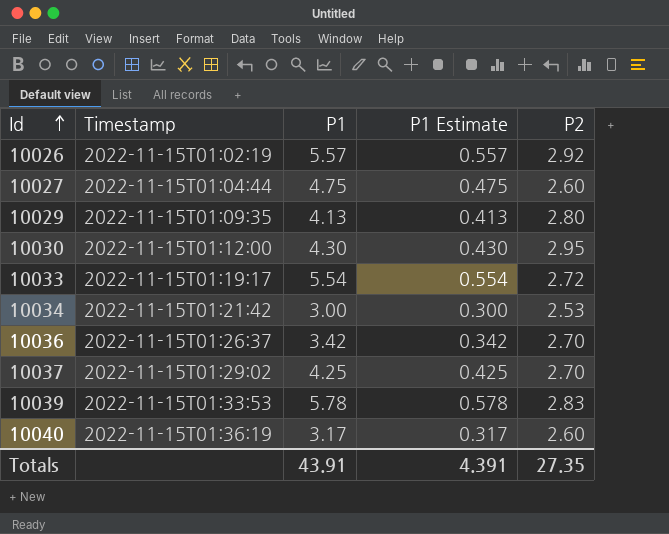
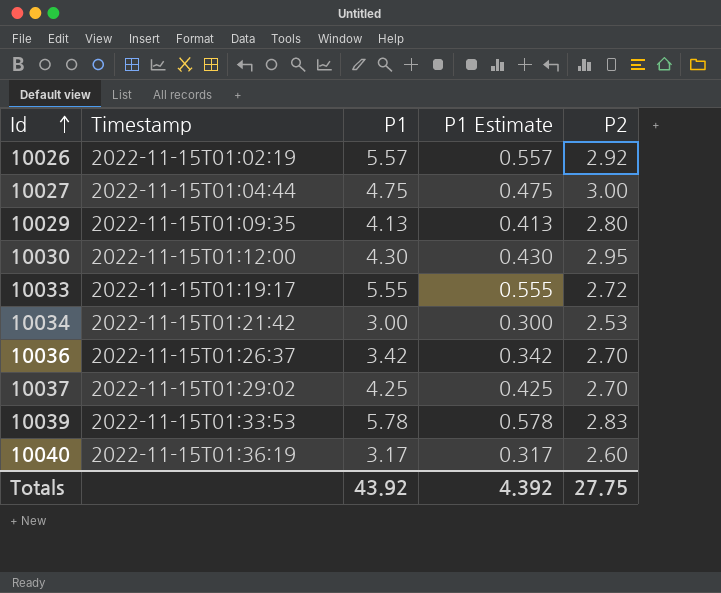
10027 | P2: 2.60 -> 3.00
10033 | P1: 5.54 -> 5.55
10033 | P1 Estimate: 0.554 -> 0.555
Totals | P1: 43.91 -> 43.92
Totals | P1 Estimate: 4.391 -> 4.392
Totals | P2: 27.35 -> 27.75

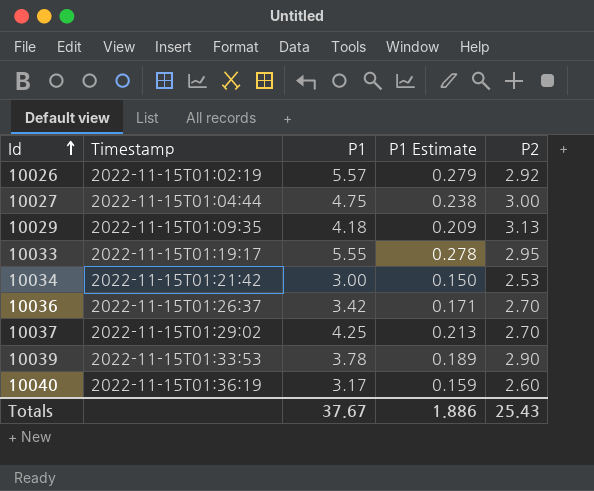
column P1 Estimate | formula: [P1] * 0.1 -> [P1] * 0.05
row 10030: 2022-11-15T01:12:00 | 4.30 | 0.430 | 2.95 -> none
10029 | P1: 4.13 -> 4.18
10029 | P2: 2.80 -> 3.13
10033 | P2: 2.72 -> 2.95
10039 | P1: 5.78 -> 3.78
10039 | P2: 2.83 -> 2.90
Totals | P1: 43.92 -> 37.67
Totals | P1 Estimate: 4.392 -> 1.886
Totals | P2: 27.75 -> 25.43

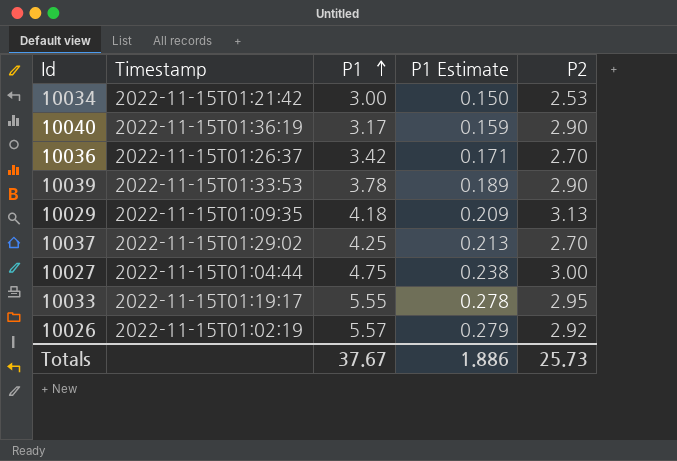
row order: Id ascending -> P1 ascending
10040 | P2: 2.60 -> 2.90
Totals | P2: 25.43 -> 25.73

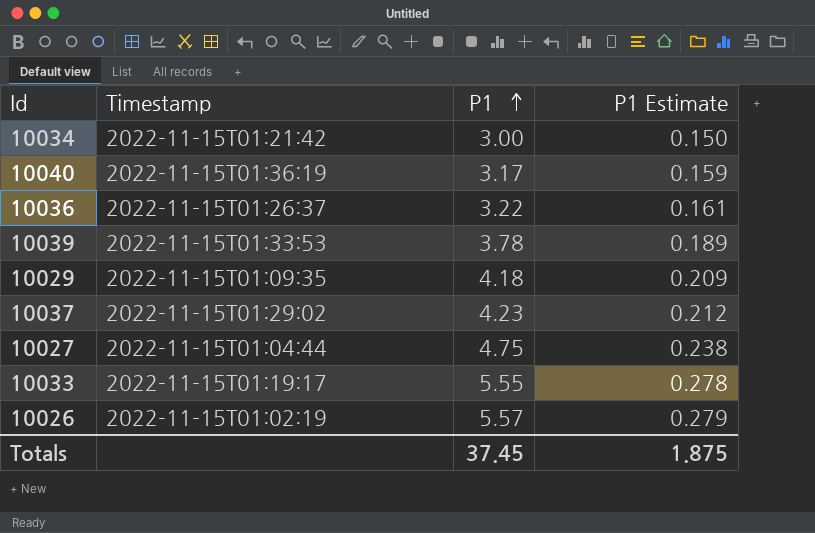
column P2 | position: 5 -> none
10036 | P1: 3.42 -> 3.22
10036 | P1 Estimate: 0.171 -> 0.161
10037 | P1: 4.25 -> 4.23
10037 | P1 Estimate: 0.213 -> 0.212
Totals | P1: 37.67 -> 37.45
Totals | P1 Estimate: 1.886 -> 1.875

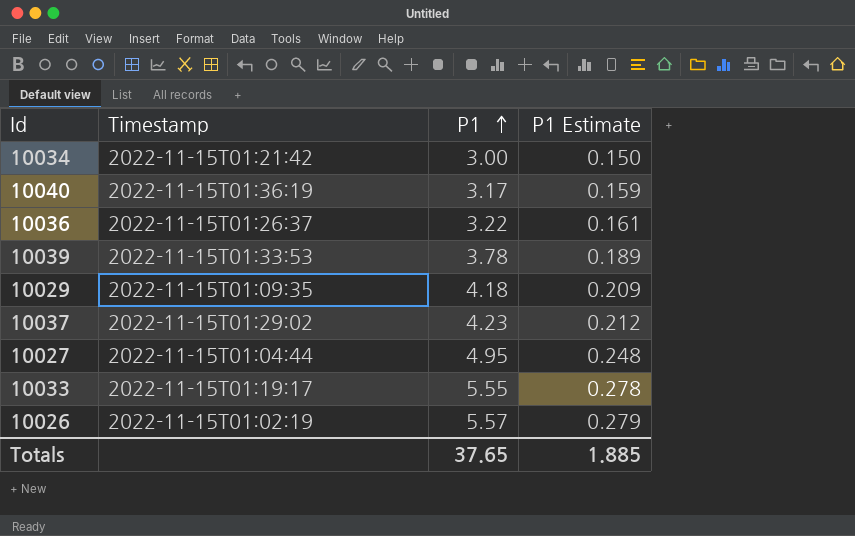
10027 | P1: 4.75 -> 4.95
10027 | P1 Estimate: 0.238 -> 0.248
Totals | P1: 37.45 -> 37.65
Totals | P1 Estimate: 1.875 -> 1.885

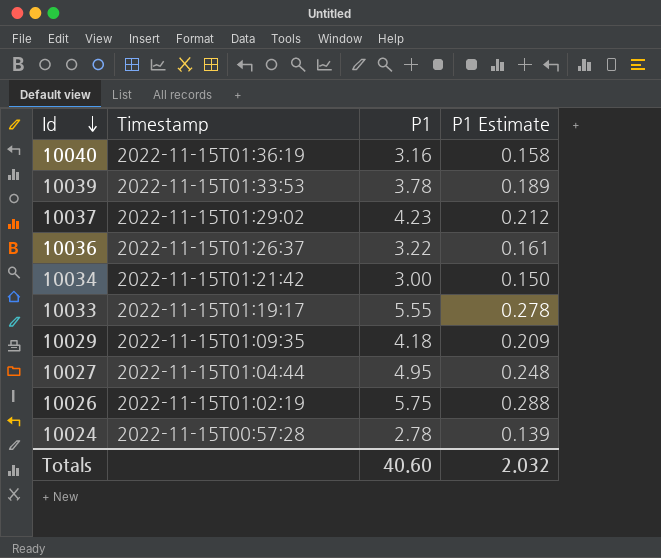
row order: P1 ascending -> Id descending
10040 | P1: 3.17 -> 3.16
10040 | P1 Estimate: 0.159 -> 0.158
10026 | P1: 5.57 -> 5.75
10026 | P1 Estimate: 0.279 -> 0.288
row 10024: none -> 2022-11-15T00:57:28 | 2.78 | 0.139
Totals | P1: 37.65 -> 40.60
Totals | P1 Estimate: 1.885 -> 2.032

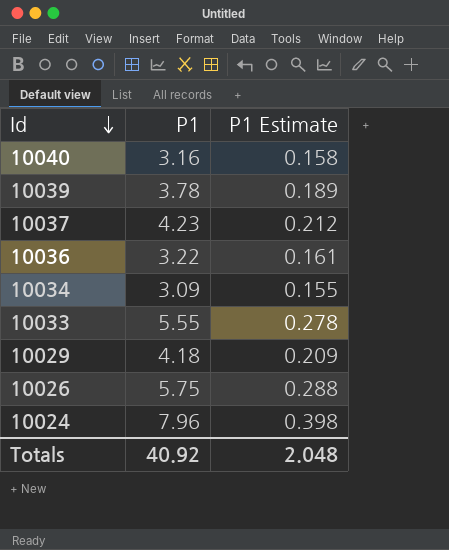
column Timestamp | position: 2 -> none
row 10027: 2022-11-15T01:04:44 | 4.95 | 0.248 -> none
10034 | P1: 3.00 -> 3.09
10034 | P1 Estimate: 0.150 -> 0.155
10024 | P1: 2.78 -> 7.96
10024 | P1 Estimate: 0.139 -> 0.398
Totals | P1: 40.60 -> 40.92
Totals | P1 Estimate: 2.032 -> 2.048

